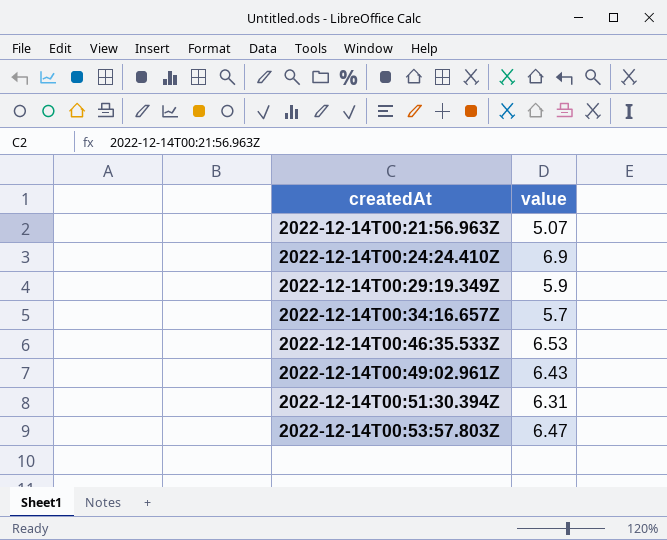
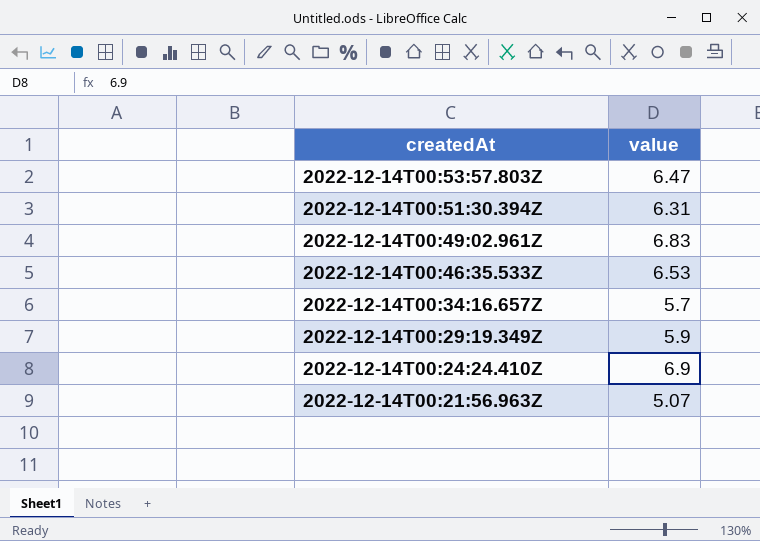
row order: createdAt ascending -> createdAt descending
2022-12-14T00:49:02.961Z | value: 6.43 -> 6.83

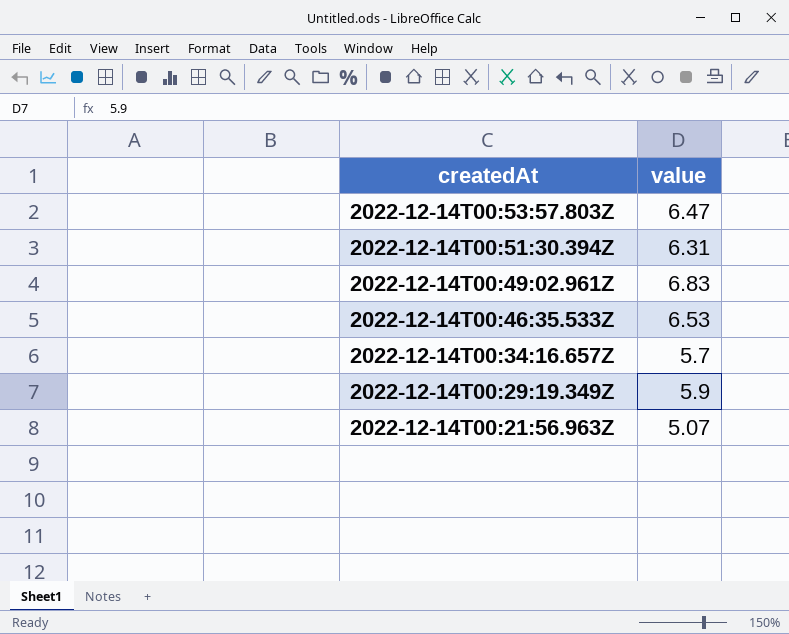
row 2022-12-14T00:24:24.410Z: 6.9 -> none

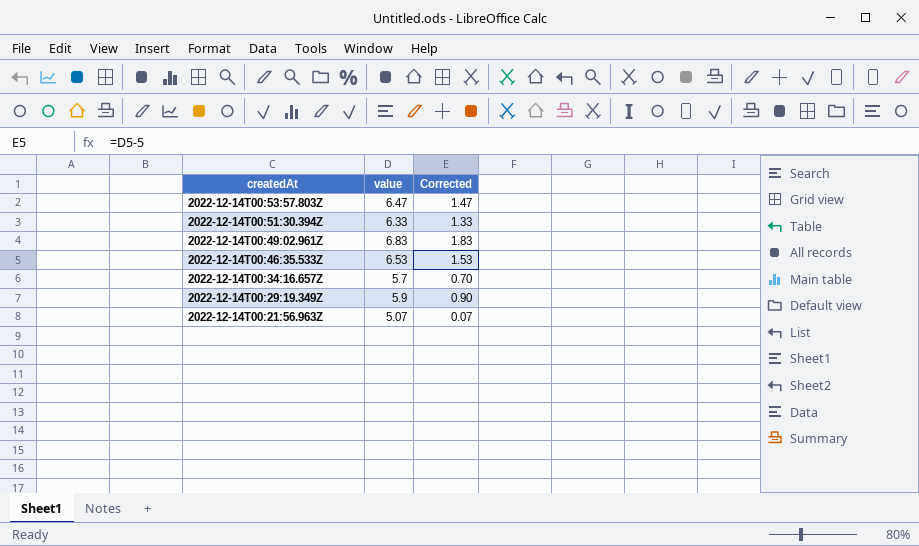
column Corrected | formula: none -> [value] - 5
2022-12-14T00:51:30.394Z | value: 6.31 -> 6.33

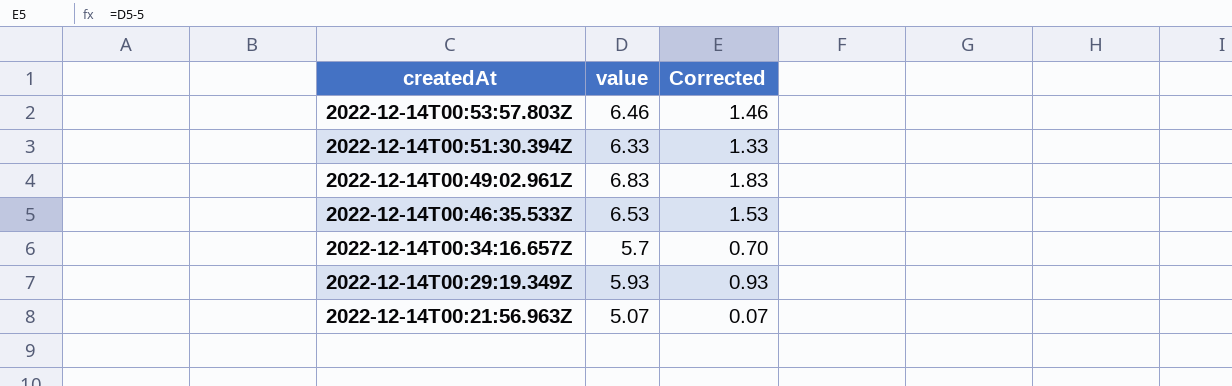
2022-12-14T00:53:57.803Z | value: 6.47 -> 6.46
2022-12-14T00:53:57.803Z | Corrected: 1.47 -> 1.46
2022-12-14T00:29:19.349Z | value: 5.9 -> 5.93
2022-12-14T00:29:19.349Z | Corrected: 0.90 -> 0.93

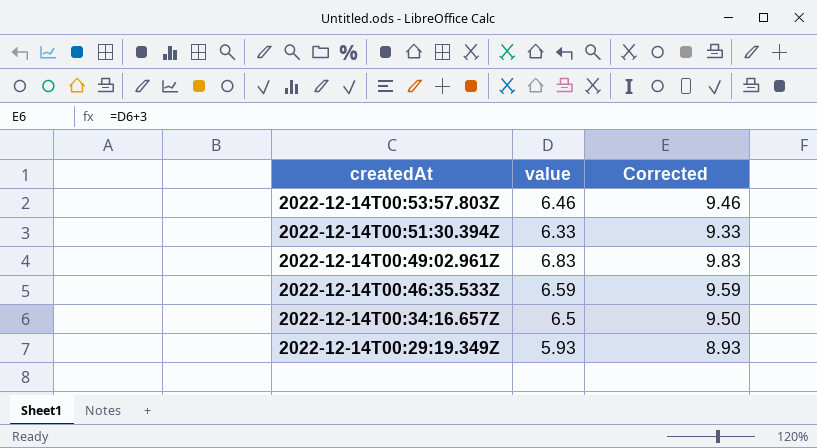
column Corrected | formula: [value] - 5 -> [value] + 3
row 2022-12-14T00:21:56.963Z: 5.07 | 0.07 -> none
2022-12-14T00:46:35.533Z | value: 6.53 -> 6.59
2022-12-14T00:34:16.657Z | value: 5.7 -> 6.5

